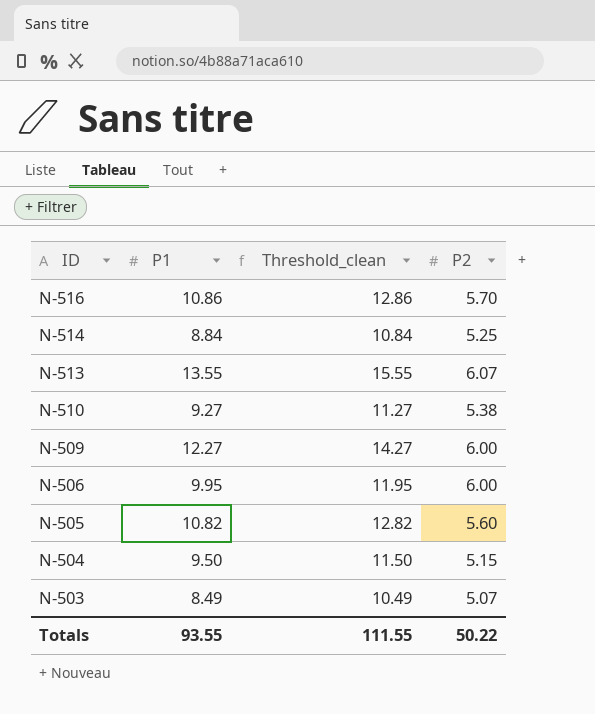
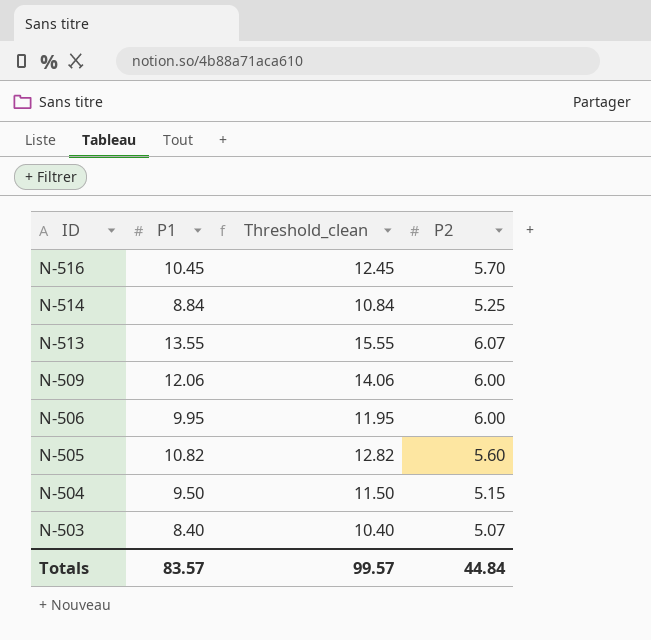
row N-510: 9.27 | 11.27 | 5.38 -> none
N-516 | P1: 10.86 -> 10.45
N-516 | Threshold_clean: 12.86 -> 12.45
N-509 | P1: 12.27 -> 12.06
N-509 | Threshold_clean: 14.27 -> 14.06
N-503 | P1: 8.49 -> 8.40
N-503 | Threshold_clean: 10.49 -> 10.40
Totals | P1: 93.55 -> 83.57
Totals | Threshold_clean: 111.55 -> 99.57
Totals | P2: 50.22 -> 44.84

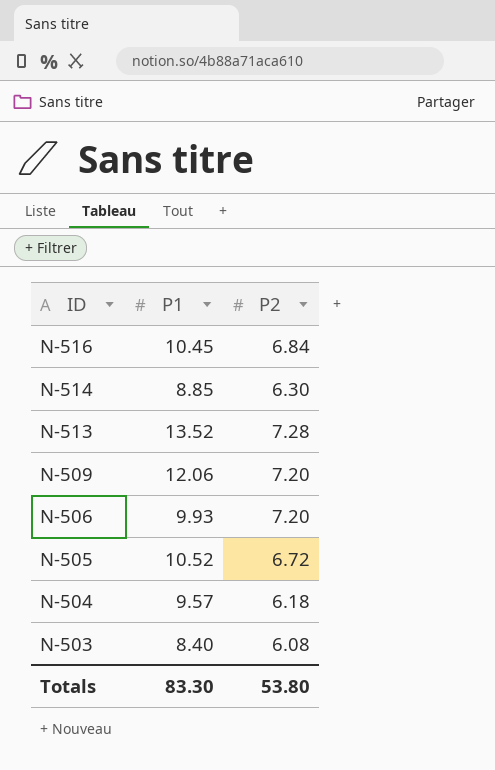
column Threshold_clean | formula: [P1] + 2 -> none
N-516 | P2: 5.70 -> 6.84
N-514 | P1: 8.84 -> 8.85
N-514 | P2: 5.25 -> 6.30
N-513 | P1: 13.55 -> 13.52
N-513 | P2: 6.07 -> 7.28
N-509 | P2: 6.00 -> 7.20
N-506 | P1: 9.95 -> 9.93
N-506 | P2: 6.00 -> 7.20
N-505 | P1: 10.82 -> 10.52
N-505 | P2: 5.60 -> 6.72
N-504 | P1: 9.50 -> 9.57
N-504 | P2: 5.15 -> 6.18
N-503 | P2: 5.07 -> 6.08
Totals | P1: 83.57 -> 83.30
Totals | P2: 44.84 -> 53.80

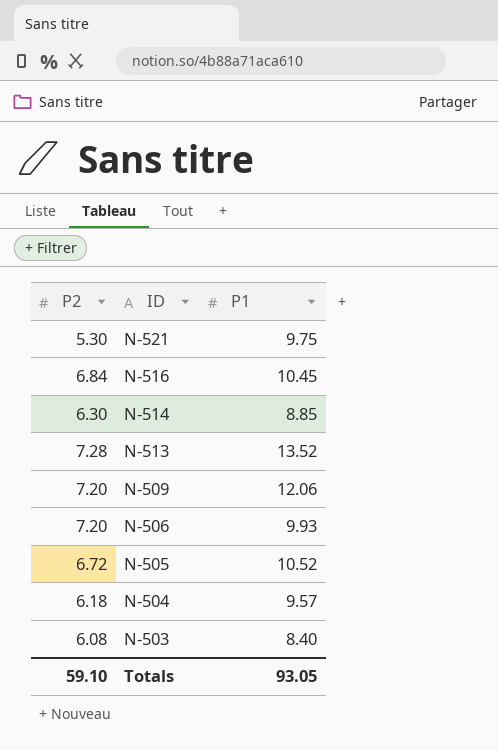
column P2 | position: 3 -> 1
row N-521: none -> 5.30 | 9.75
Totals | P2: 53.80 -> 59.10
Totals | P1: 83.30 -> 93.05

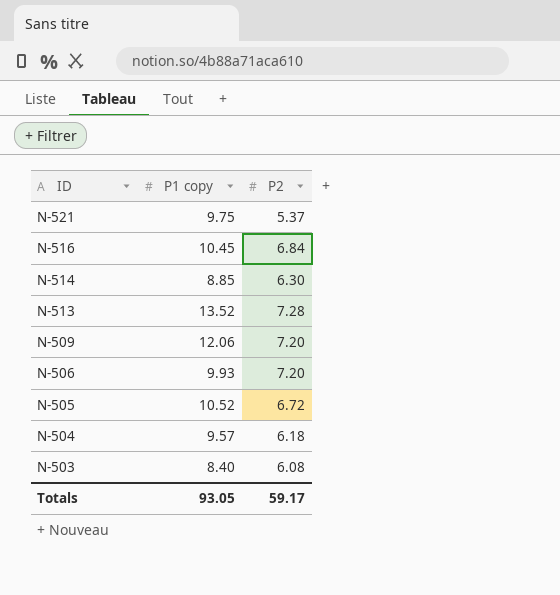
column name: P1 -> P1 copy
column P2 | position: 1 -> 3
N-521 | P2: 5.30 -> 5.37
Totals | P2: 59.10 -> 59.17

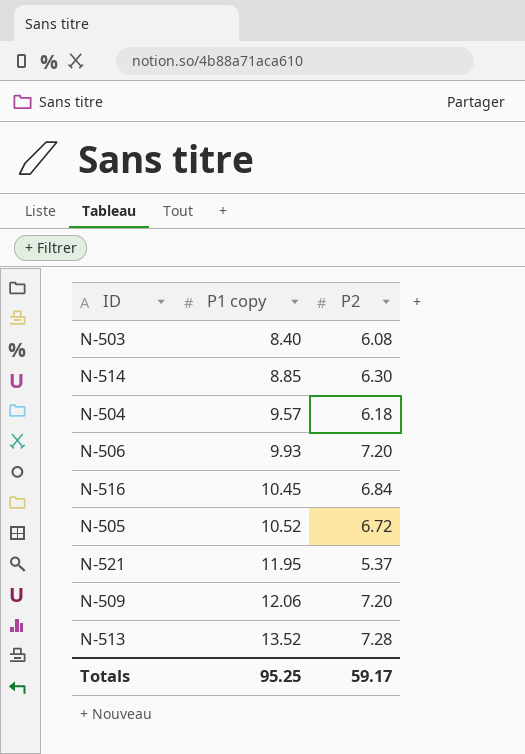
row order: ID descending -> P1 copy ascending
N-521 | P1 copy: 9.75 -> 11.95
Totals | P1 copy: 93.05 -> 95.25

